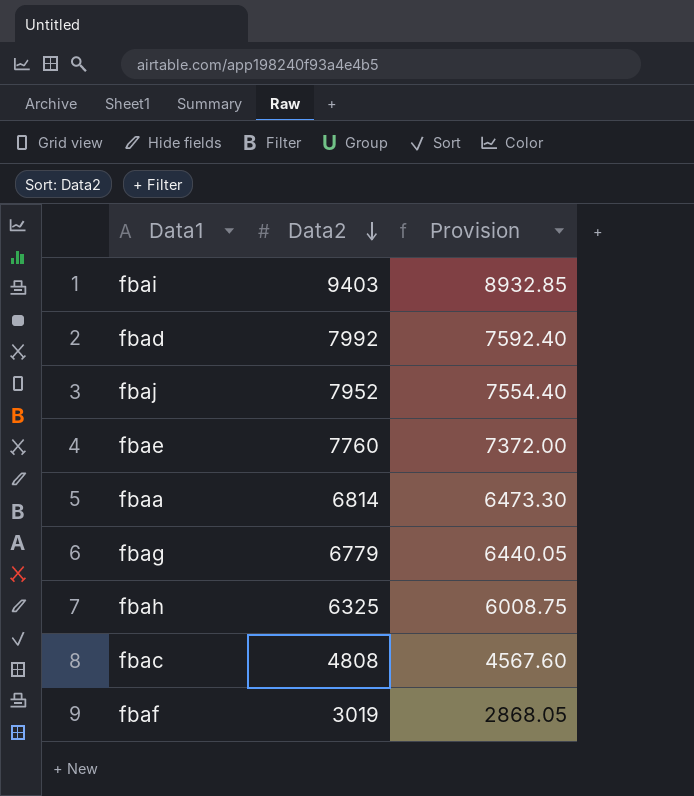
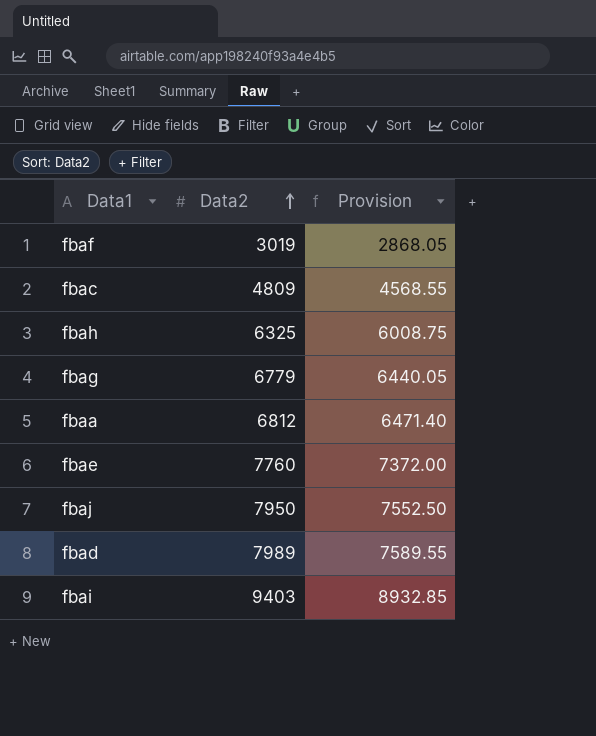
row order: Data2 descending -> Data2 ascending
fbac | Data2: 4808 -> 4809
fbac | Provision: 4567.60 -> 4568.55
fbaa | Data2: 6814 -> 6812
fbaa | Provision: 6473.30 -> 6471.40
fbaj | Data2: 7952 -> 7950
fbaj | Provision: 7554.40 -> 7552.50
fbad | Data2: 7992 -> 7989
fbad | Provision: 7592.40 -> 7589.55

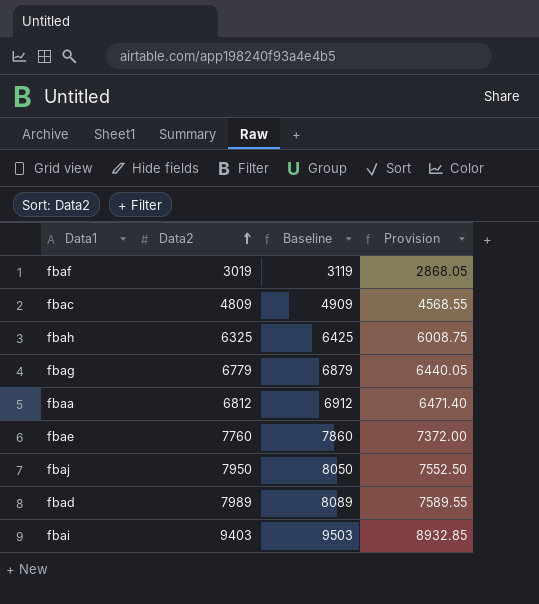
column Baseline | formula: none -> [Data2] + 100

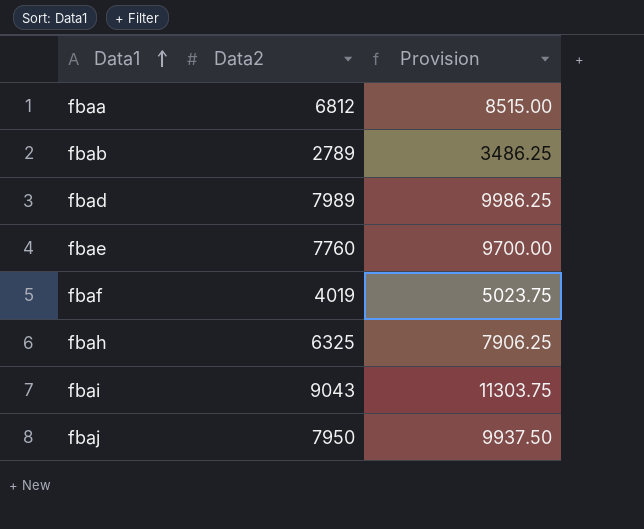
row order: Data2 ascending -> Data1 ascending
column Baseline | formula: [Data2] + 100 -> none
column Provision | formula: [Data2] * 0.95 -> [Data2] * 1.25
row fbac: 4809 | 4909 | 4568.55 -> none
row fbag: 6779 | 6879 | 6440.05 -> none
row fbab: none -> 2789 | 3486.25
fbaf | Data2: 3019 -> 4019
fbai | Data2: 9403 -> 9043

